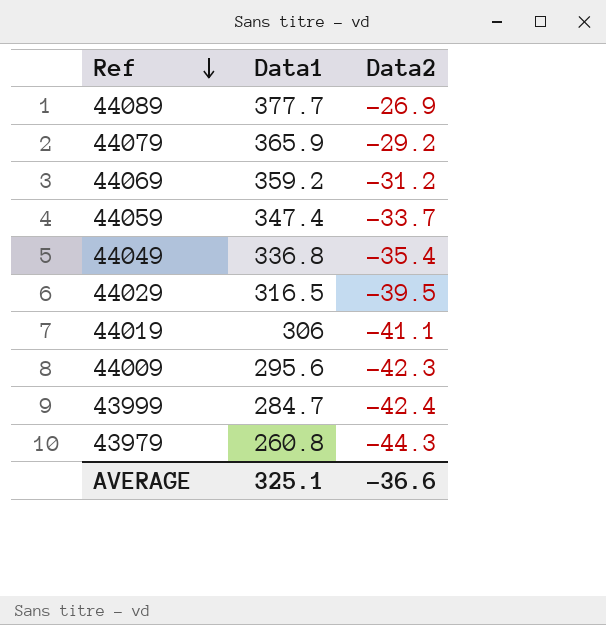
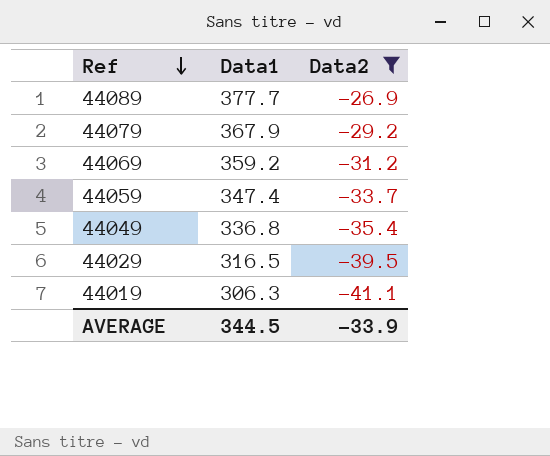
filter: none -> Data2 >= -41.1
44079 | Data1: 365.9 -> 367.9
44019 | Data1: 306 -> 306.3
AVERAGE | Data1: 325.1 -> 344.5
AVERAGE | Data2: -36.6 -> -33.9

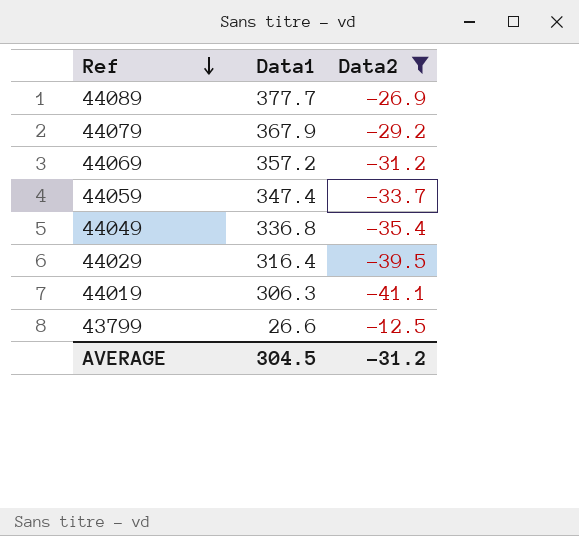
44069 | Data1: 359.2 -> 357.2
44029 | Data1: 316.5 -> 316.4
row 43799: none -> 26.6 | -12.5
AVERAGE | Data1: 344.5 -> 304.5
AVERAGE | Data2: -33.9 -> -31.2

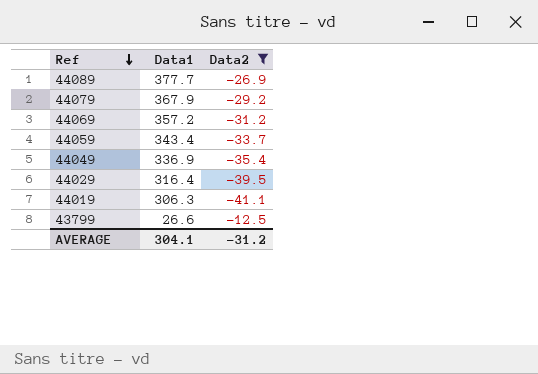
44059 | Data1: 347.4 -> 343.4
44049 | Data1: 336.8 -> 336.9
AVERAGE | Data1: 304.5 -> 304.1

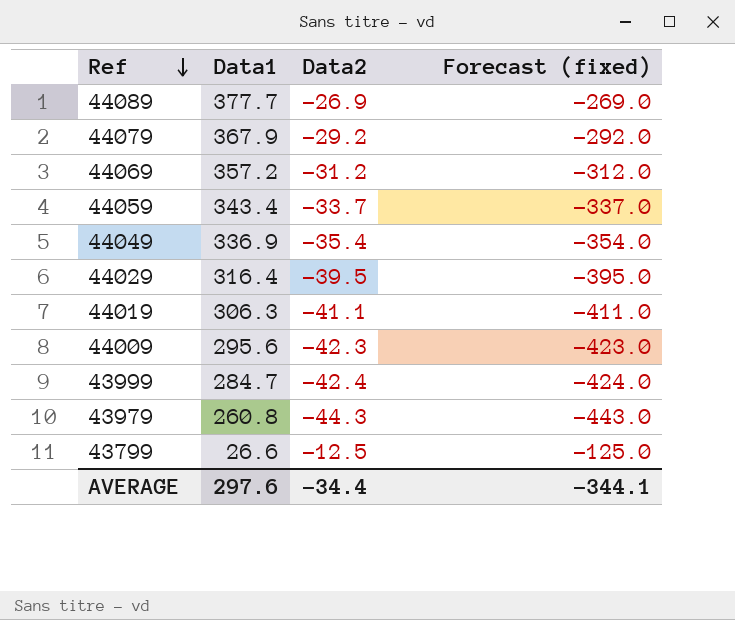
filter: Data2 >= -41.1 -> none
column Forecast (fixed) | formula: none -> [Data2] * 10
AVERAGE | Data1: 304.1 -> 297.6
AVERAGE | Data2: -31.2 -> -34.4

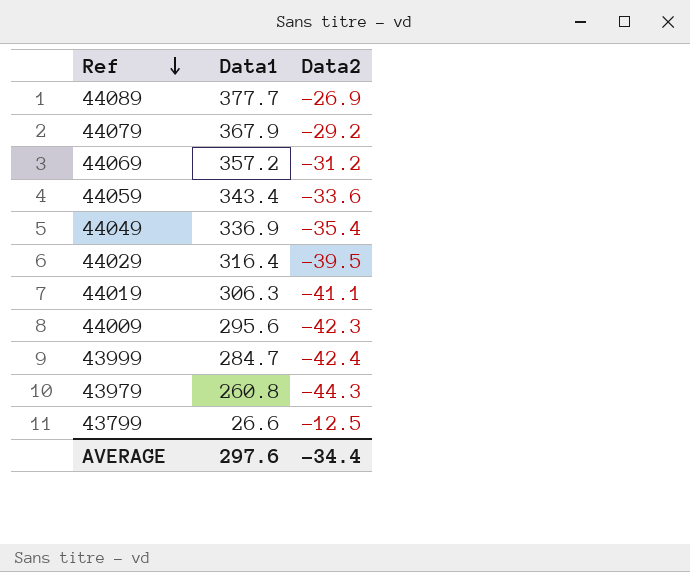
column Forecast (fixed) | formula: [Data2] * 10 -> none
44059 | Data2: -33.7 -> -33.6

